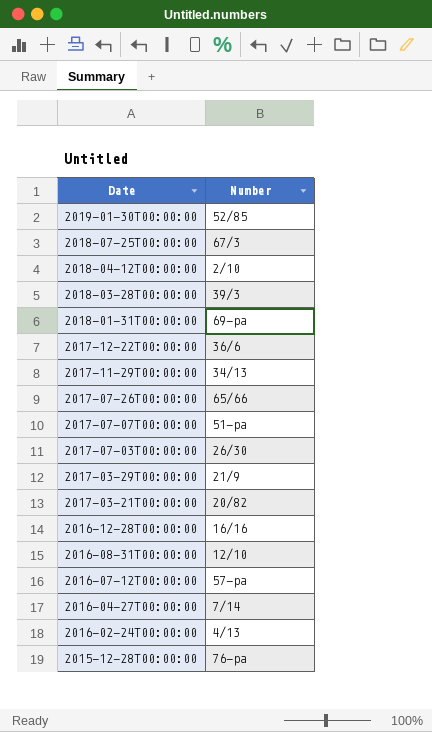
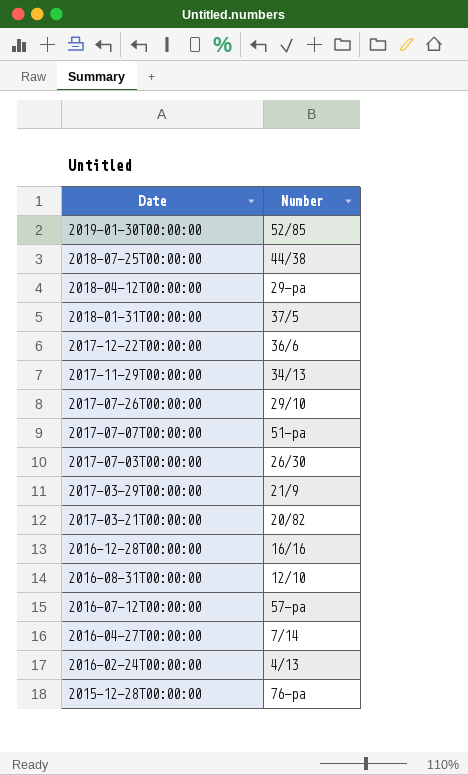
row 2018-03-28T00:00:00: 39/3 -> none
2018-07-25T00:00:00 | Number: 67/3 -> 44/38
2018-04-12T00:00:00 | Number: 2/10 -> 29-ра
2018-01-31T00:00:00 | Number: 69-ра -> 37/5
2017-07-26T00:00:00 | Number: 65/66 -> 29/10

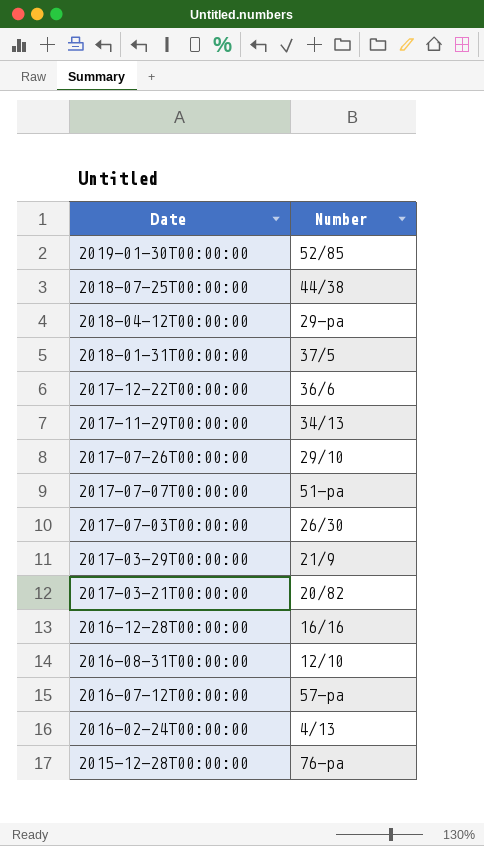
row 2016-04-27T00:00:00: 7/14 -> none

